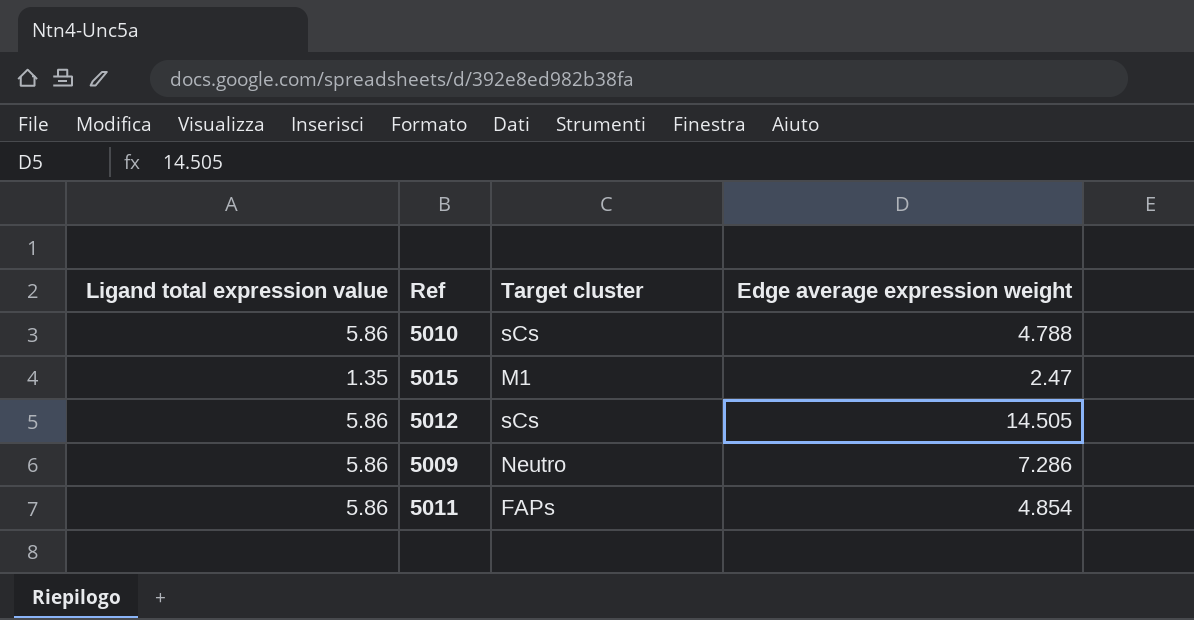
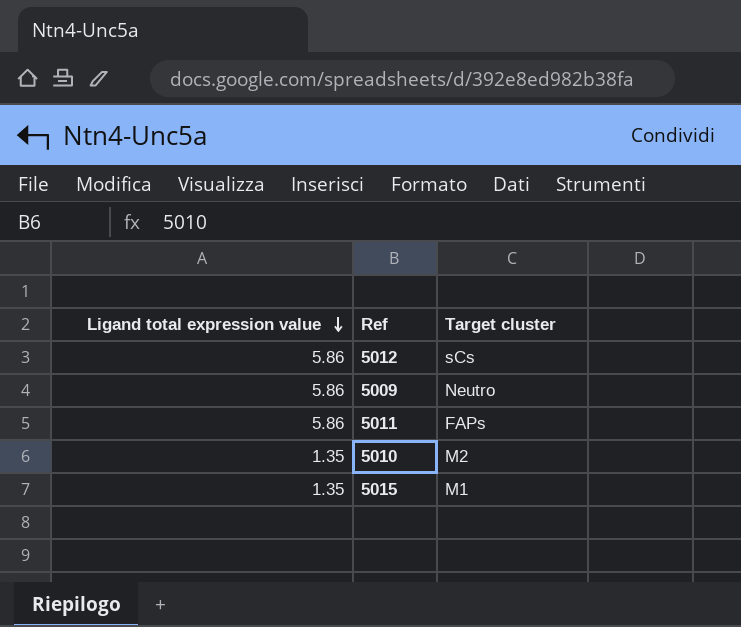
row order: none -> Ligand total expression value descending
column Edge average expression weight | position: 4 -> none
5010 | Ligand total expression value: 5.86 -> 1.35
5010 | Target cluster: sCs -> M2

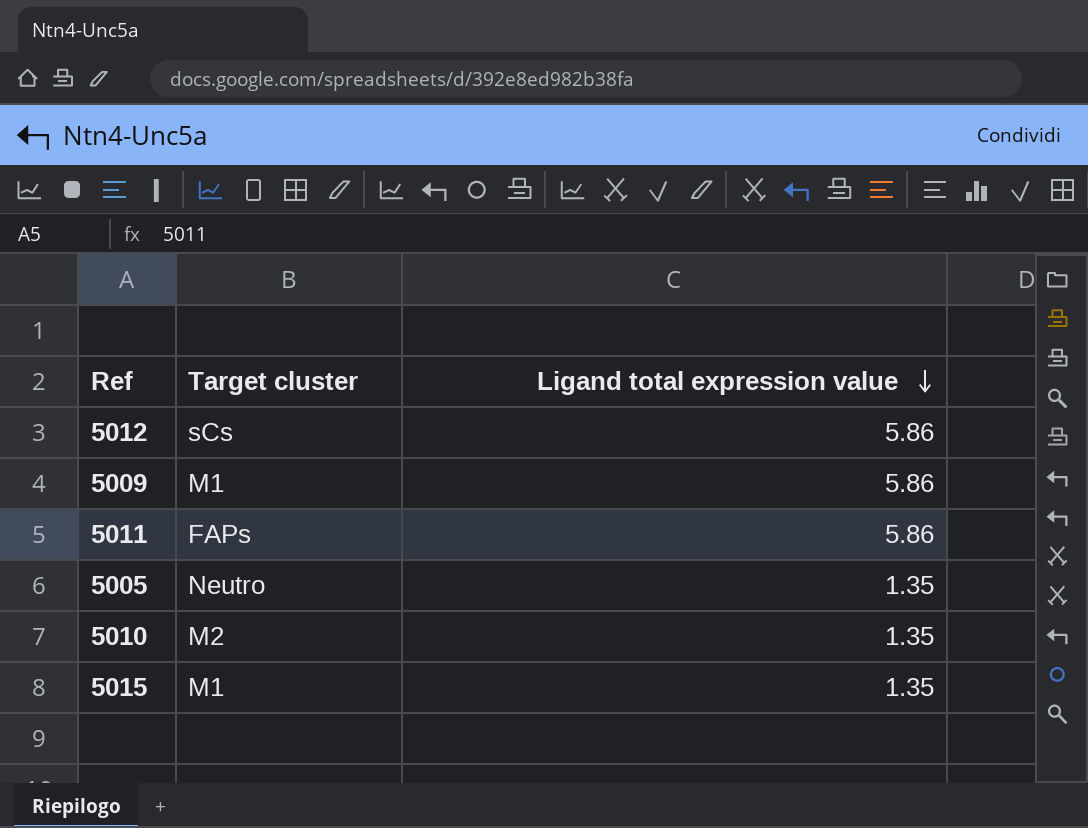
column Ligand total expression value | position: 1 -> 3
5009 | Target cluster: Neutro -> M1
row 5005: none -> Neutro | 1.35

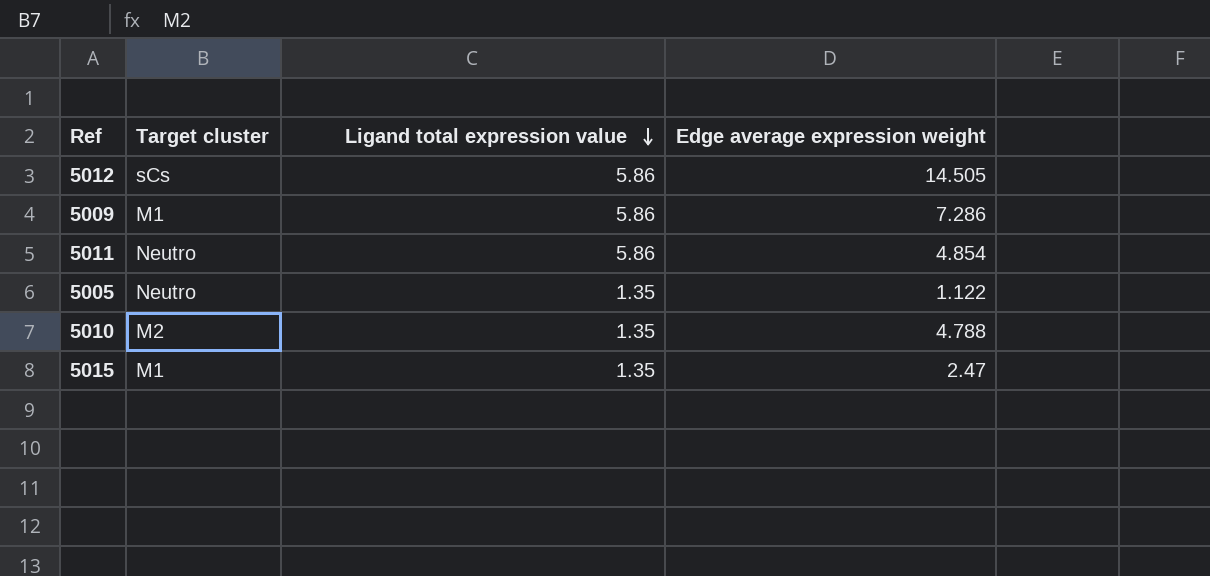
column Edge average expression weight | position: none -> 4
5011 | Target cluster: FAPs -> Neutro

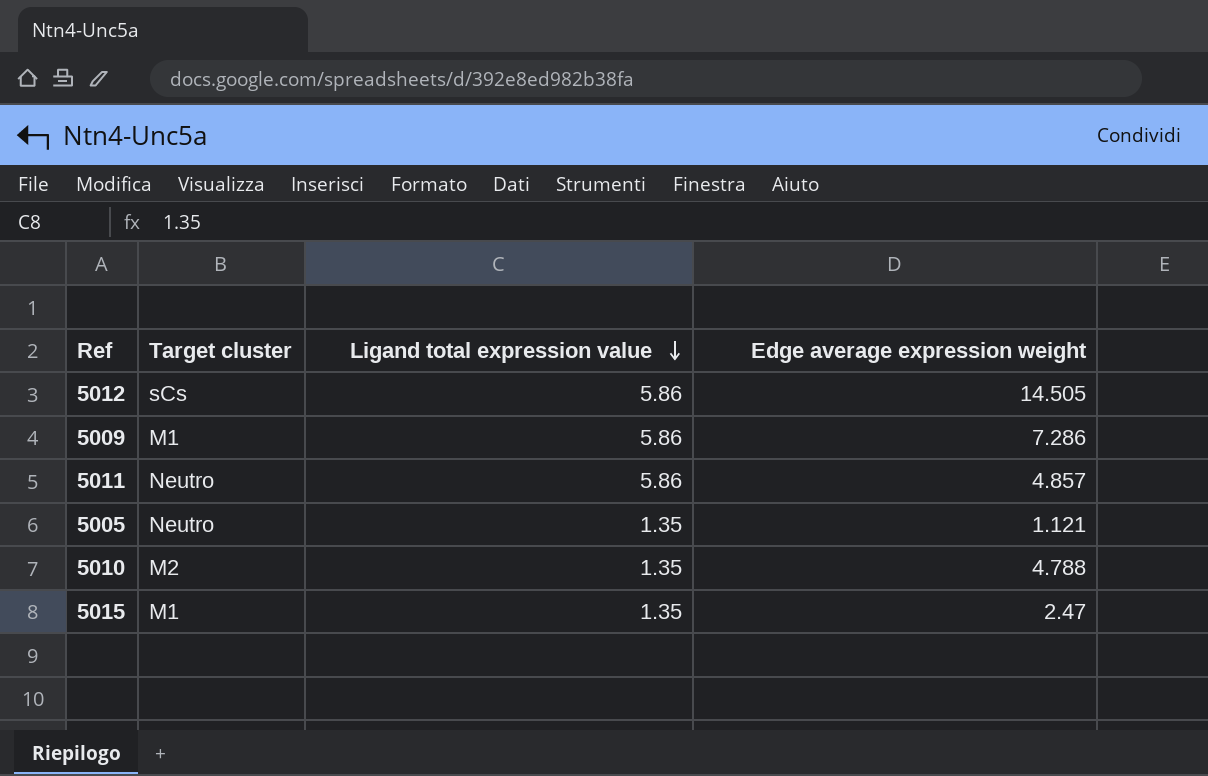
5011 | Edge average expression weight: 4.854 -> 4.857
5005 | Edge average expression weight: 1.122 -> 1.121

